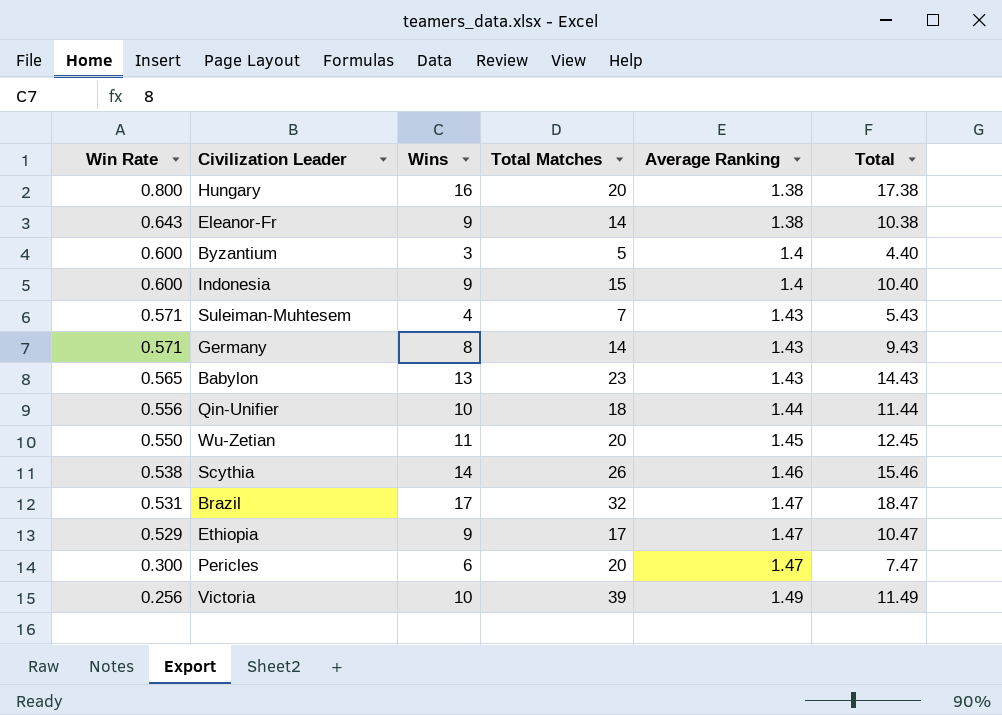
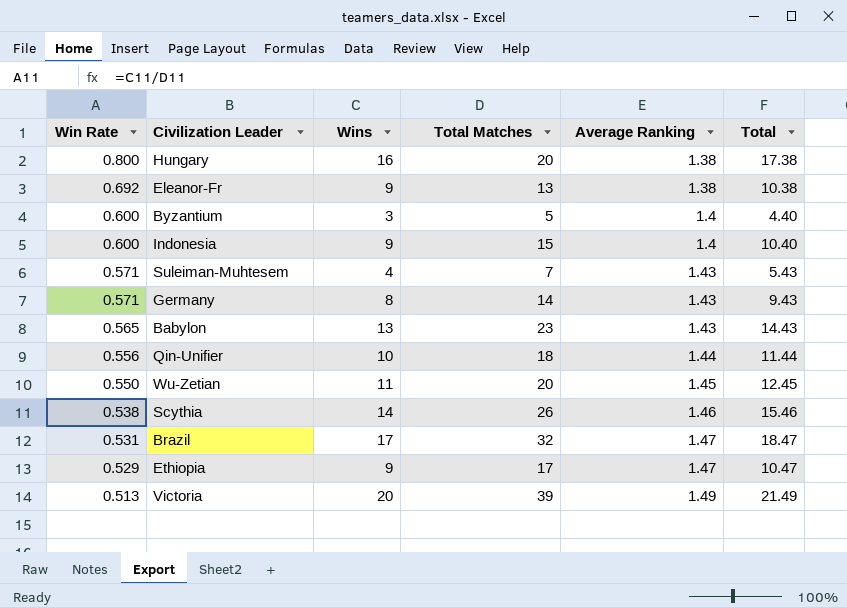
row Pericles: 0.300 | 6 | 20 | 1.47 | 7.47 -> none
Eleanor-Fr | Win Rate: 0.643 -> 0.692
Eleanor-Fr | Total Matches: 14 -> 13
Victoria | Win Rate: 0.256 -> 0.513
Victoria | Wins: 10 -> 20
Victoria | Total: 11.49 -> 21.49

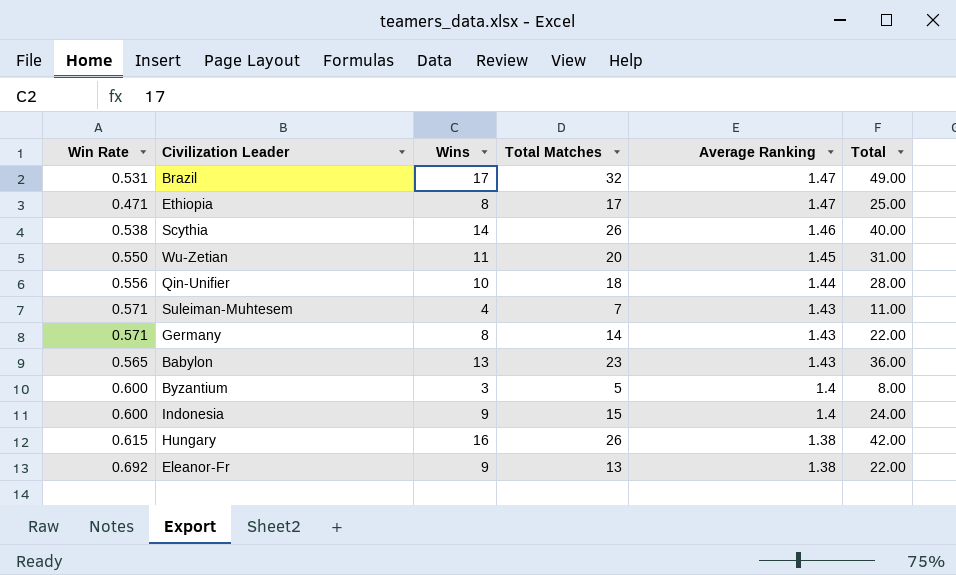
row order: Win Rate descending -> Average Ranking descending
column Total | formula: [Wins] + [Average Ranking] -> [Wins] + [Total Matches]
row Victoria: 0.513 | 20 | 39 | 1.49 | 21.49 -> none
Ethiopia | Win Rate: 0.529 -> 0.471
Ethiopia | Wins: 9 -> 8
Hungary | Win Rate: 0.800 -> 0.615
Hungary | Total Matches: 20 -> 26

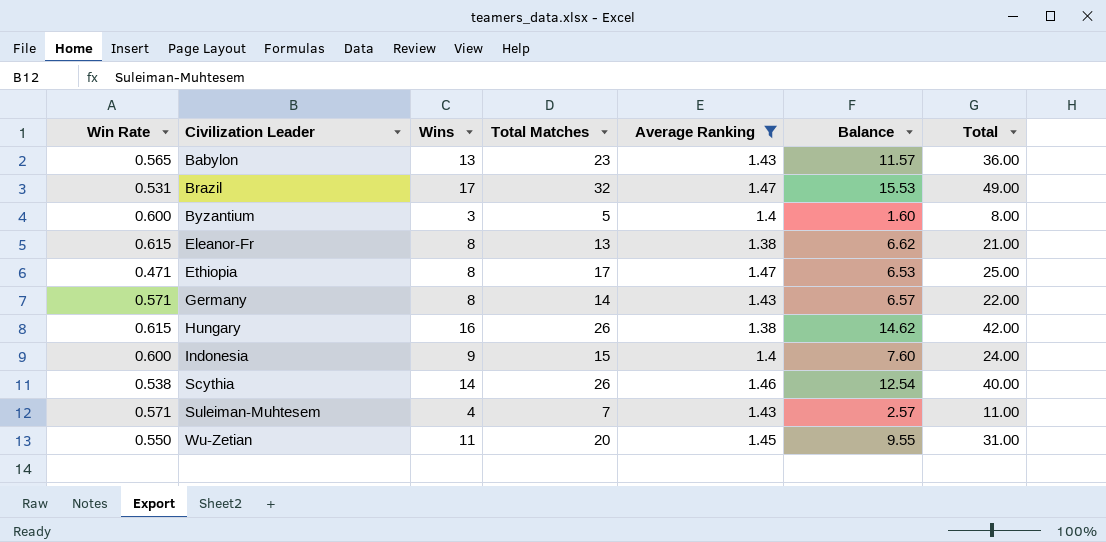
filter: none -> Average Ranking != 1.44
row order: Average Ranking descending -> Civilization Leader ascending
column Balance | formula: none -> [Wins] - [Average Ranking]
Eleanor-Fr | Win Rate: 0.692 -> 0.615
Eleanor-Fr | Wins: 9 -> 8
Eleanor-Fr | Total: 22.00 -> 21.00

